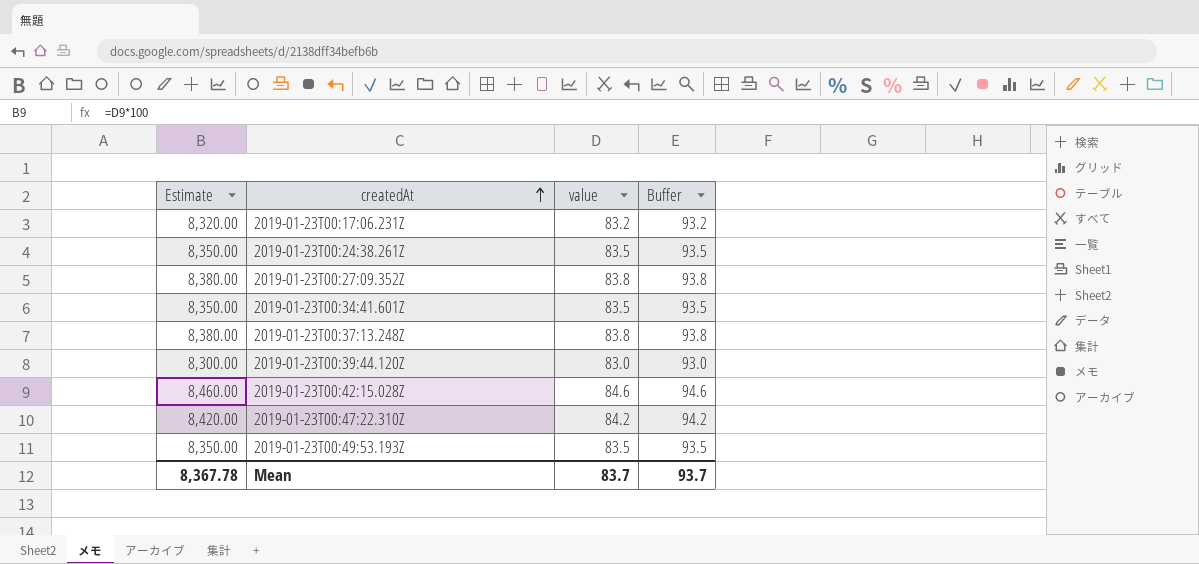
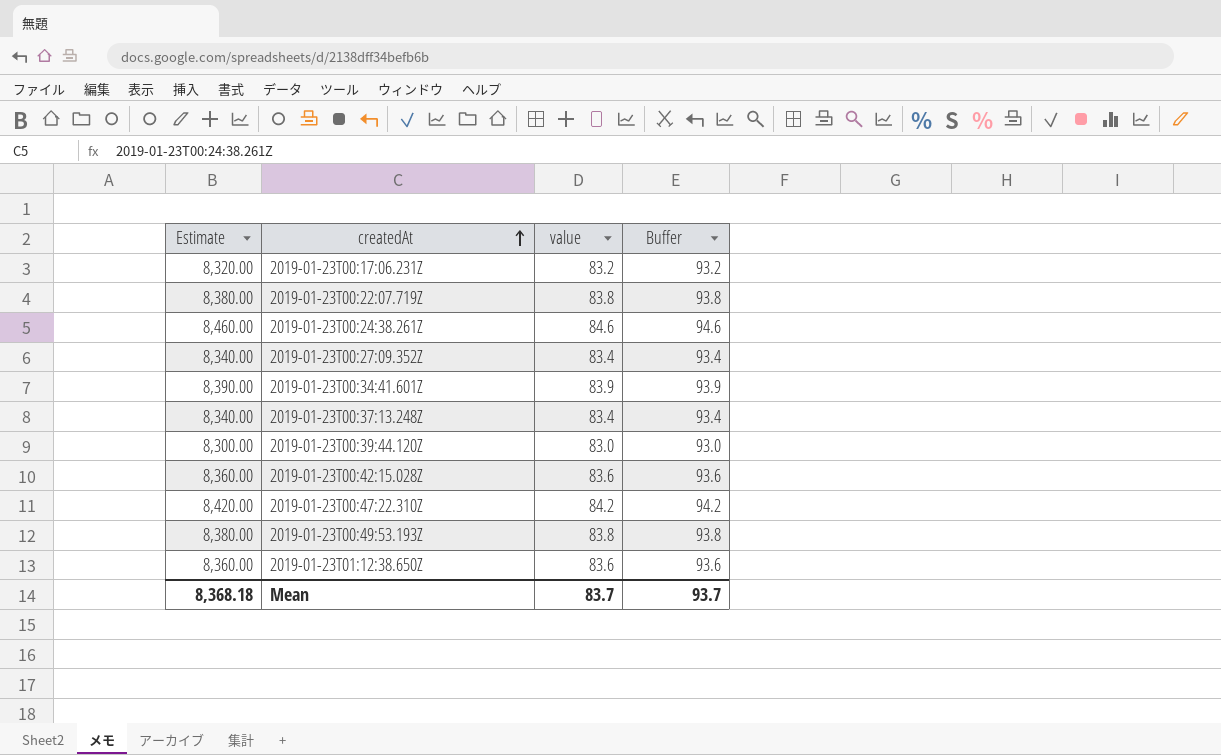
row 2019-01-23T00:22:07.719Z: none -> 8,380.00 | 83.8 | 93.8
2019-01-23T00:24:38.261Z | Estimate: 8,350.00 -> 8,460.00
2019-01-23T00:24:38.261Z | value: 83.5 -> 84.6
2019-01-23T00:24:38.261Z | Buffer: 93.5 -> 94.6
2019-01-23T00:27:09.352Z | Estimate: 8,380.00 -> 8,340.00
2019-01-23T00:27:09.352Z | value: 83.8 -> 83.4
2019-01-23T00:27:09.352Z | Buffer: 93.8 -> 93.4
2019-01-23T00:34:41.601Z | Estimate: 8,350.00 -> 8,390.00
2019-01-23T00:34:41.601Z | value: 83.5 -> 83.9
2019-01-23T00:34:41.601Z | Buffer: 93.5 -> 93.9
2019-01-23T00:37:13.248Z | Estimate: 8,380.00 -> 8,340.00
2019-01-23T00:37:13.248Z | value: 83.8 -> 83.4
2019-01-23T00:37:13.248Z | Buffer: 93.8 -> 93.4
2019-01-23T00:42:15.028Z | Estimate: 8,460.00 -> 8,360.00
2019-01-23T00:42:15.028Z | value: 84.6 -> 83.6
2019-01-23T00:42:15.028Z | Buffer: 94.6 -> 93.6
2019-01-23T00:49:53.193Z | Estimate: 8,350.00 -> 8,380.00
2019-01-23T00:49:53.193Z | value: 83.5 -> 83.8
2019-01-23T00:49:53.193Z | Buffer: 93.5 -> 93.8
row 2019-01-23T01:12:38.650Z: none -> 8,360.00 | 83.6 | 93.6
Mean | Estimate: 8,367.78 -> 8,368.18

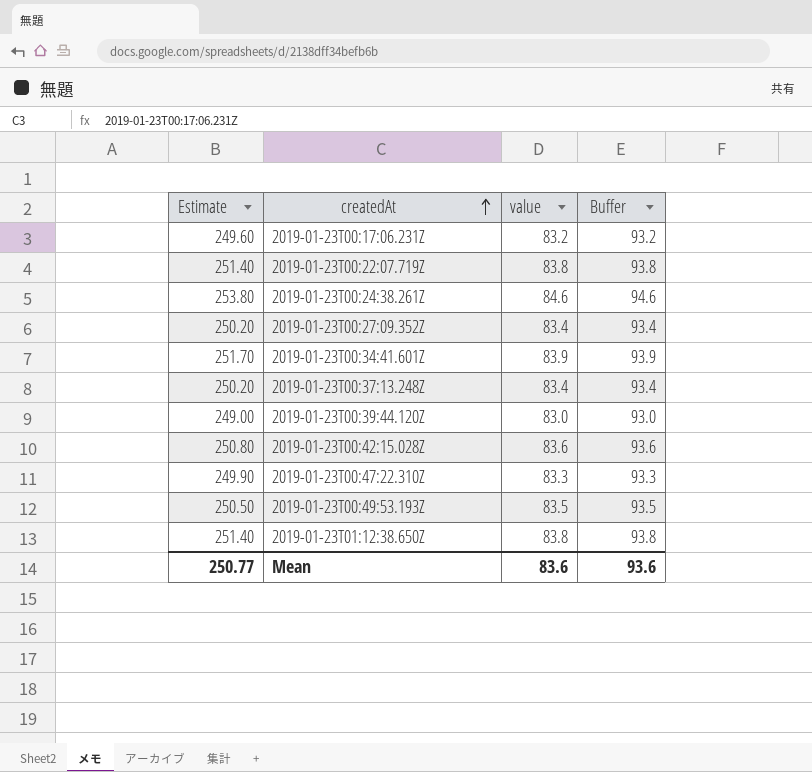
column Estimate | formula: [value] * 100 -> [value] * 3
2019-01-23T00:47:22.310Z | value: 84.2 -> 83.3
2019-01-23T00:47:22.310Z | Buffer: 94.2 -> 93.3
2019-01-23T00:49:53.193Z | value: 83.8 -> 83.5
2019-01-23T00:49:53.193Z | Buffer: 93.8 -> 93.5
2019-01-23T01:12:38.650Z | value: 83.6 -> 83.8
2019-01-23T01:12:38.650Z | Buffer: 93.6 -> 93.8
Mean | Estimate: 8,368.18 -> 250.77
Mean | value: 83.7 -> 83.6
Mean | Buffer: 93.7 -> 93.6

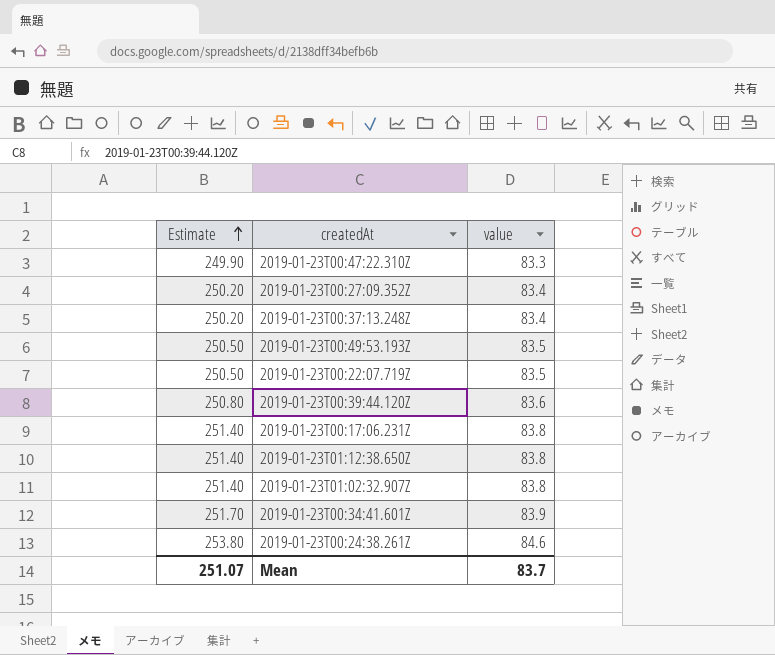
row order: createdAt ascending -> Estimate ascending
column Buffer | formula: [value] + 10 -> none
row 2019-01-23T00:42:15.028Z: 250.80 | 83.6 | 93.6 -> none
2019-01-23T00:22:07.719Z | Estimate: 251.40 -> 250.50
2019-01-23T00:22:07.719Z | value: 83.8 -> 83.5
2019-01-23T00:39:44.120Z | Estimate: 249.00 -> 250.80
2019-01-23T00:39:44.120Z | value: 83.0 -> 83.6
2019-01-23T00:17:06.231Z | Estimate: 249.60 -> 251.40
2019-01-23T00:17:06.231Z | value: 83.2 -> 83.8
row 2019-01-23T01:02:32.907Z: none -> 251.40 | 83.8
Mean | Estimate: 250.77 -> 251.07
Mean | value: 83.6 -> 83.7

